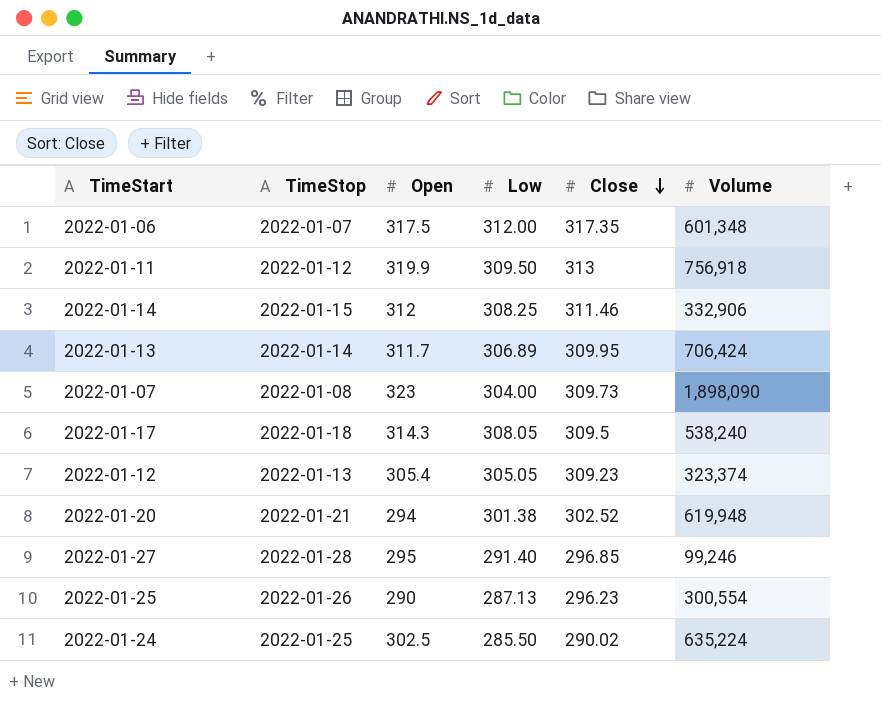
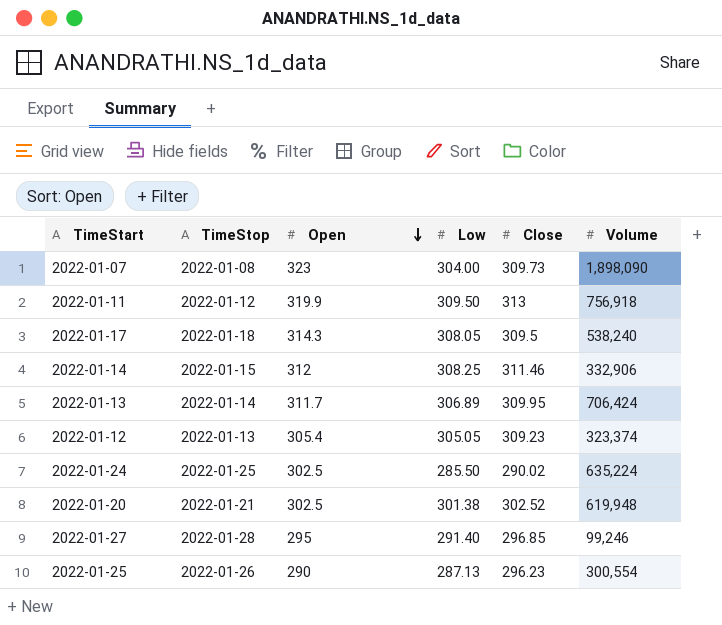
row order: Close descending -> Open descending
row 2022-01-06: 2022-01-07 | 317.5 | 312.00 | 317.35 | 601,348 -> none
2022-01-20 | Open: 294 -> 302.5

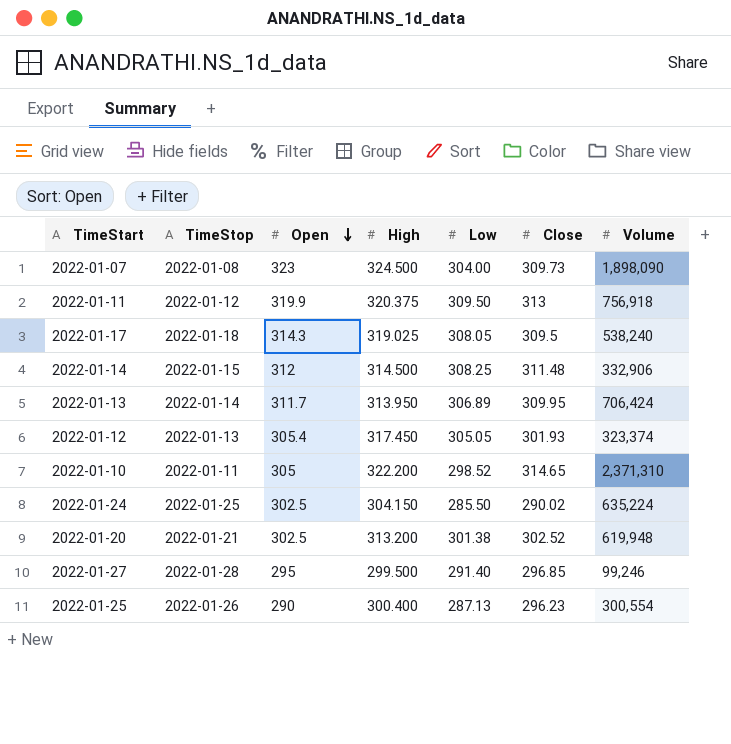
column High | position: none -> 4
2022-01-14 | Close: 311.46 -> 311.48
2022-01-12 | Close: 309.23 -> 301.93
row 2022-01-10: none -> 2022-01-11 | 305 | 322.200 | 298.52 | 314.65 | 2,371,310

